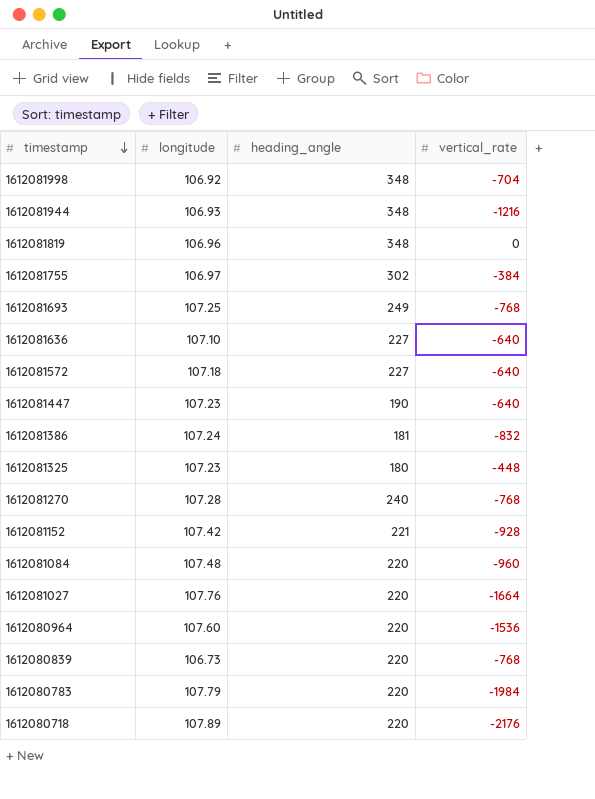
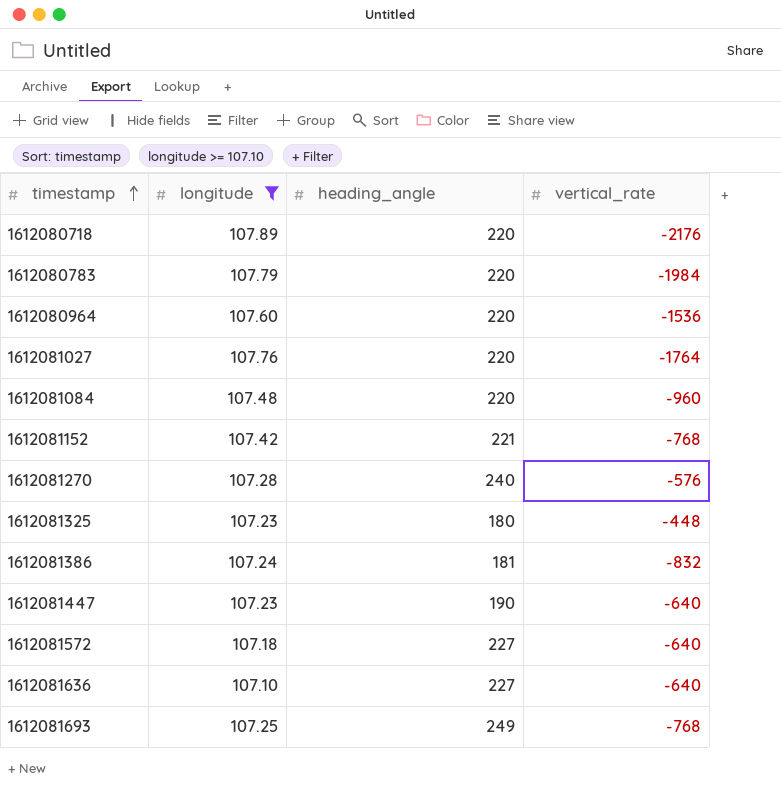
filter: none -> longitude >= 107.10
row order: timestamp descending -> timestamp ascending
1612081027 | vertical_rate: -1664 -> -1764
1612081152 | vertical_rate: -928 -> -768
1612081270 | vertical_rate: -768 -> -576

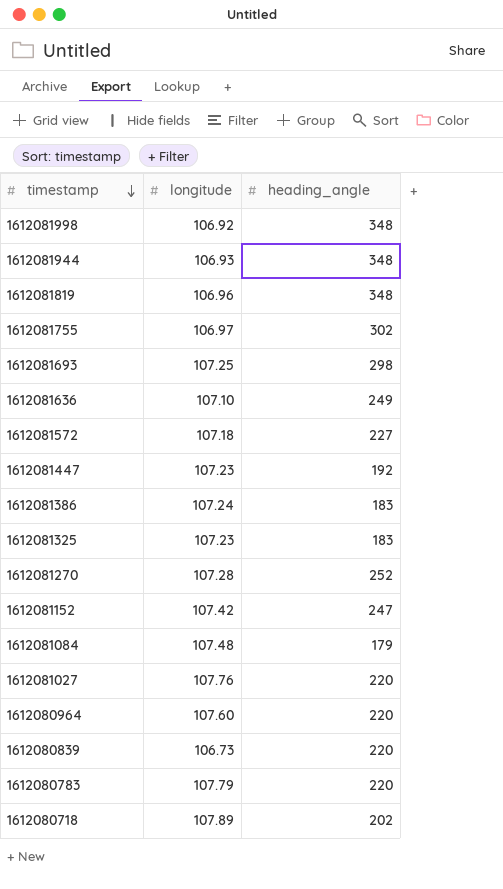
filter: longitude >= 107.10 -> none
row order: timestamp ascending -> timestamp descending
column vertical_rate | position: 4 -> none
1612081693 | heading_angle: 249 -> 298
1612081636 | heading_angle: 227 -> 249
1612081447 | heading_angle: 190 -> 192
1612081386 | heading_angle: 181 -> 183
1612081325 | heading_angle: 180 -> 183
1612081270 | heading_angle: 240 -> 252
1612081152 | heading_angle: 221 -> 247
1612081084 | heading_angle: 220 -> 179
1612080718 | heading_angle: 220 -> 202

